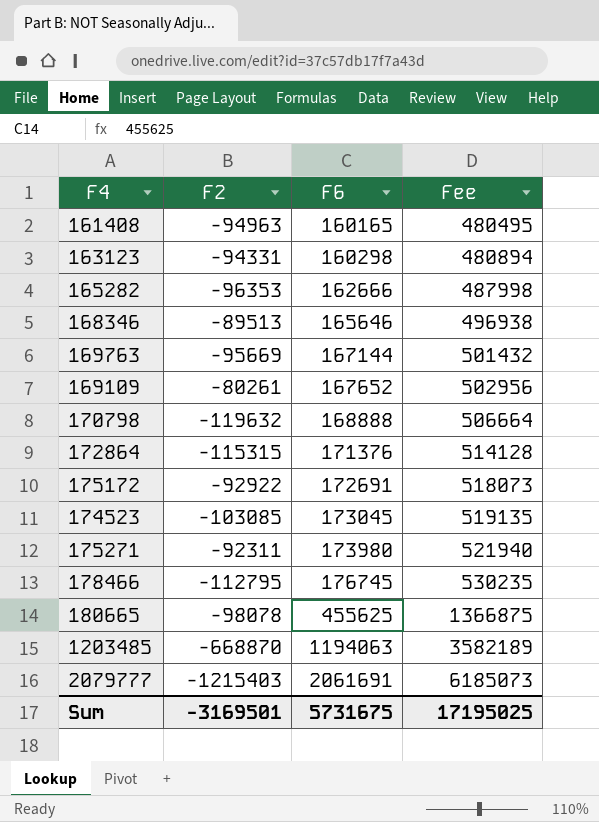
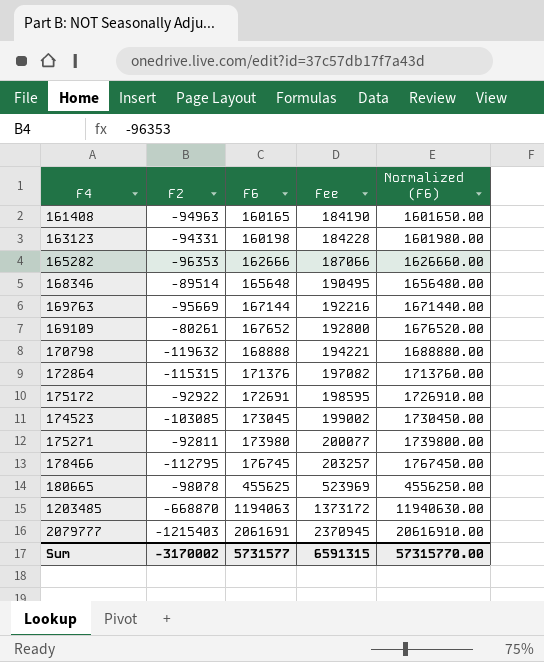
column Fee | formula: [F6] * 3 -> [F6] * 1.15
column Normalized (F6) | formula: none -> [F6] * 10
163123 | F6: 160298 -> 160198
168346 | F2: -89513 -> -89514
168346 | F6: 165646 -> 165648
175271 | F2: -92311 -> -92811
Sum | F2: -3169501 -> -3170002
Sum | F6: 5731675 -> 5731577
Sum | Fee: 17195025 -> 6591315

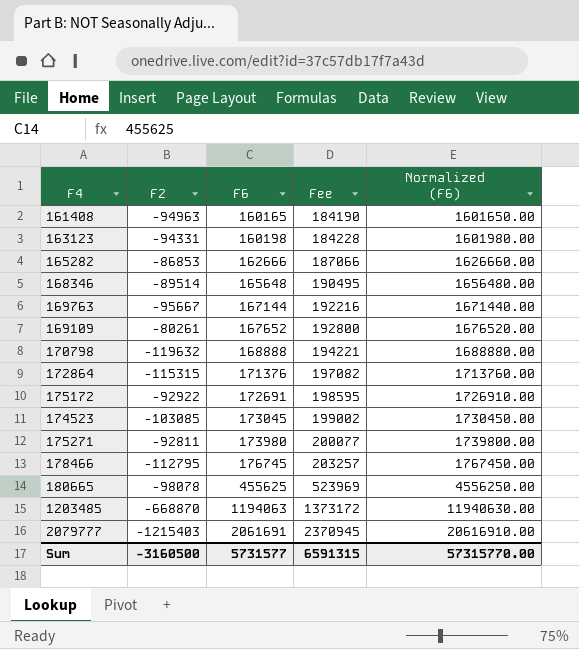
165282 | F2: -96353 -> -86853
169763 | F2: -95669 -> -95667
Sum | F2: -3170002 -> -3160500

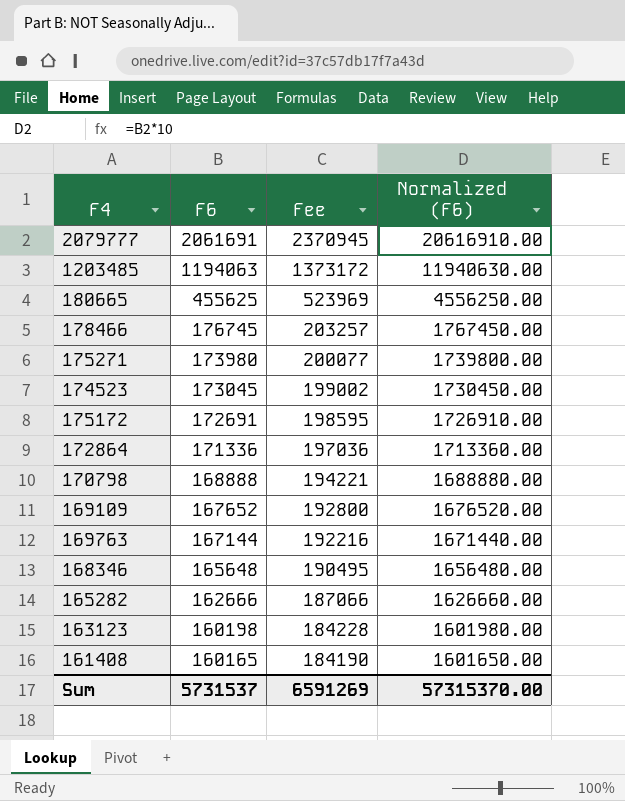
row order: F6 ascending -> F6 descending
column F2 | position: 2 -> none
172864 | F6: 171376 -> 171336
172864 | Fee: 197082 -> 197036
172864 | Normalized (F6): 1713760.00 -> 1713360.00
Sum | F6: 5731577 -> 5731537
Sum | Fee: 6591315 -> 6591269
Sum | Normalized (F6): 57315770.00 -> 57315370.00

